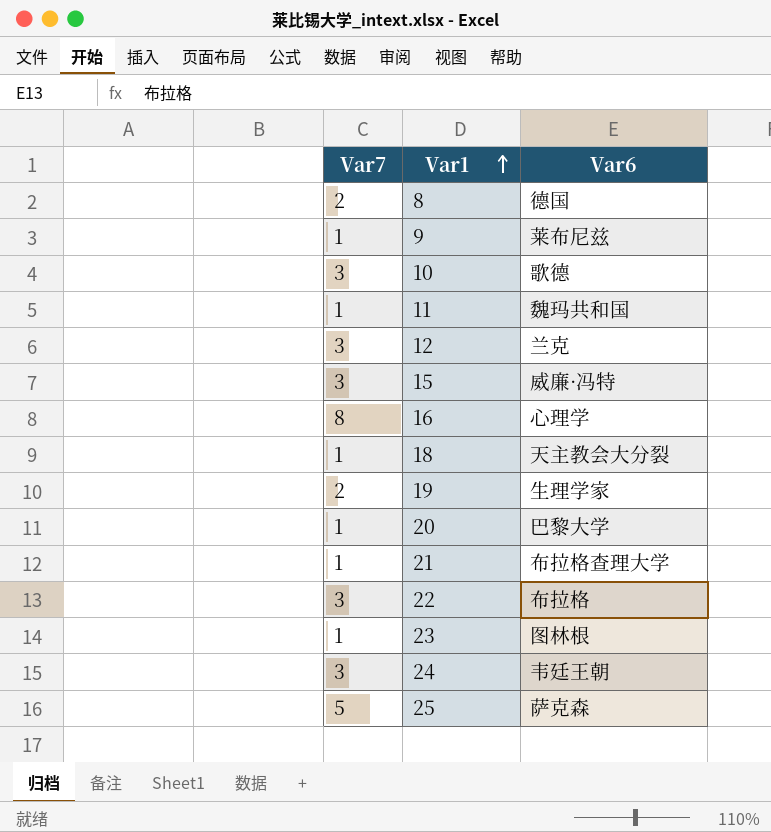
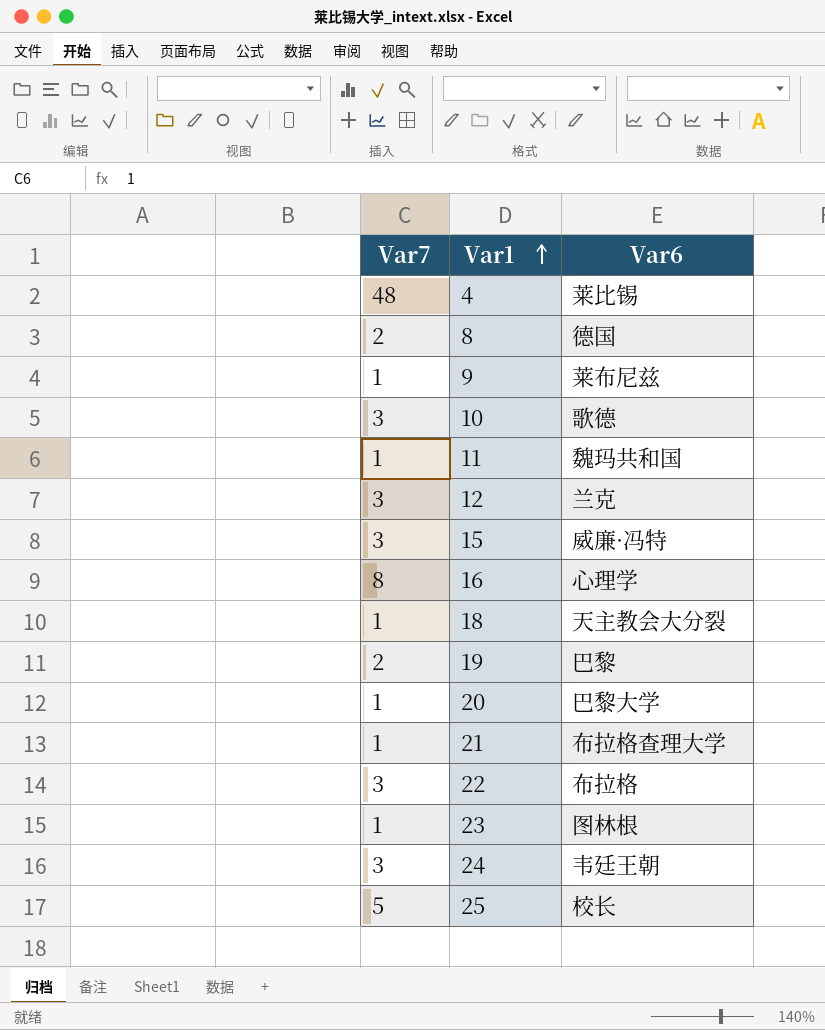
row 4: none -> 48 | 莱比锡
19 | Var6: 生理学家 -> 巴黎
25 | Var6: 萨克森 -> 校长

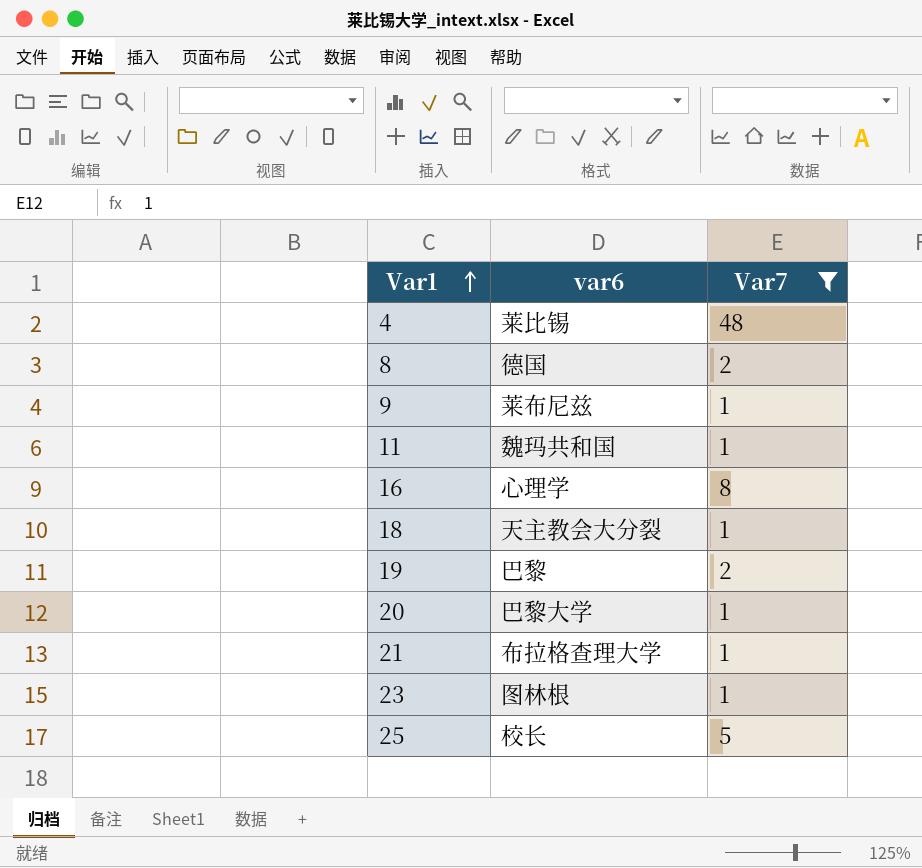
filter: none -> Var7 != 3
column name: Var6 -> var6
column Var7 | position: 1 -> 3

